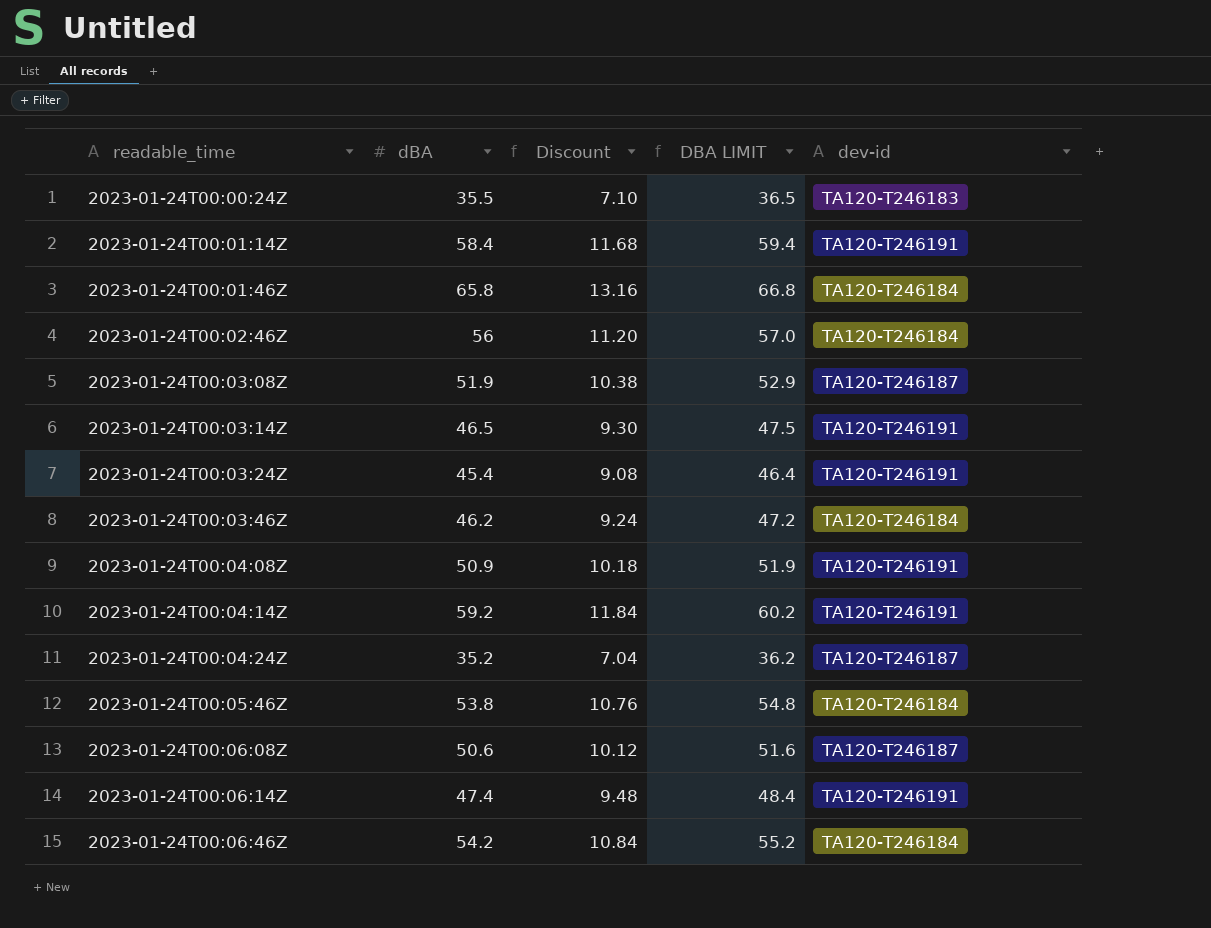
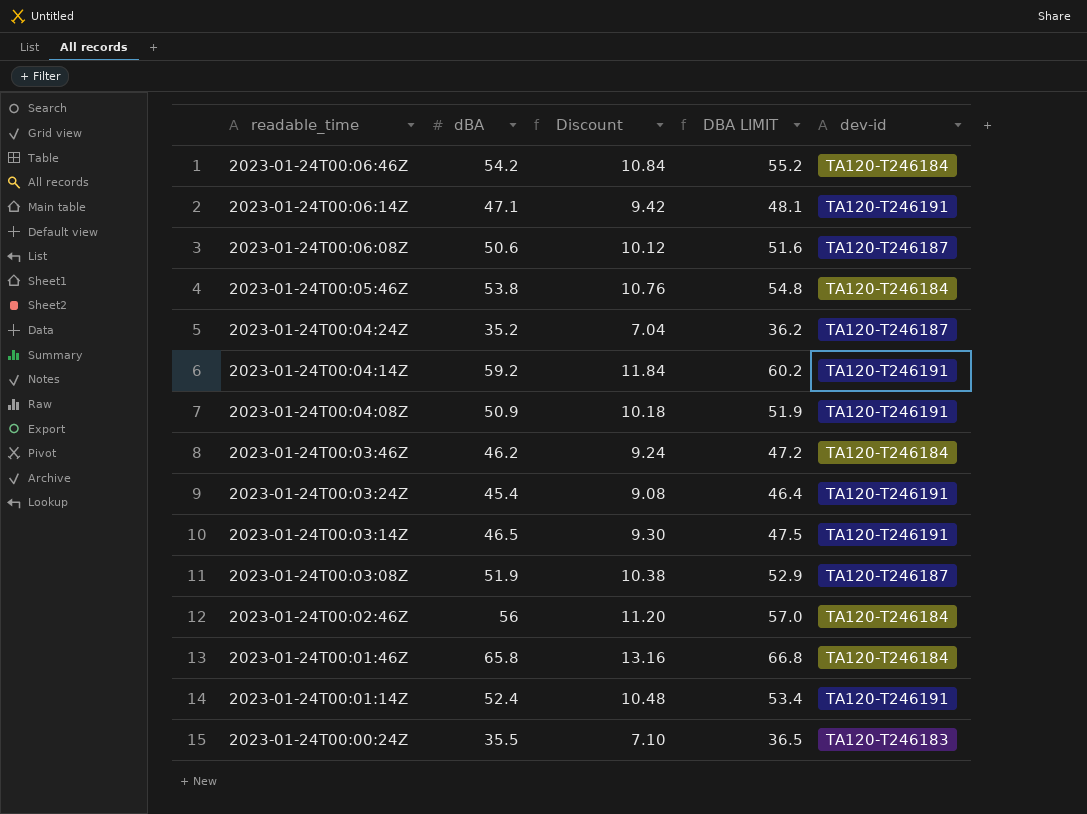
row order: readable_time ascending -> readable_time descending
2023-01-24T00:06:14Z | dBA: 47.4 -> 47.1
2023-01-24T00:06:14Z | Discount: 9.48 -> 9.42
2023-01-24T00:06:14Z | DBA LIMIT: 48.4 -> 48.1
2023-01-24T00:01:14Z | dBA: 58.4 -> 52.4
2023-01-24T00:01:14Z | Discount: 11.68 -> 10.48
2023-01-24T00:01:14Z | DBA LIMIT: 59.4 -> 53.4

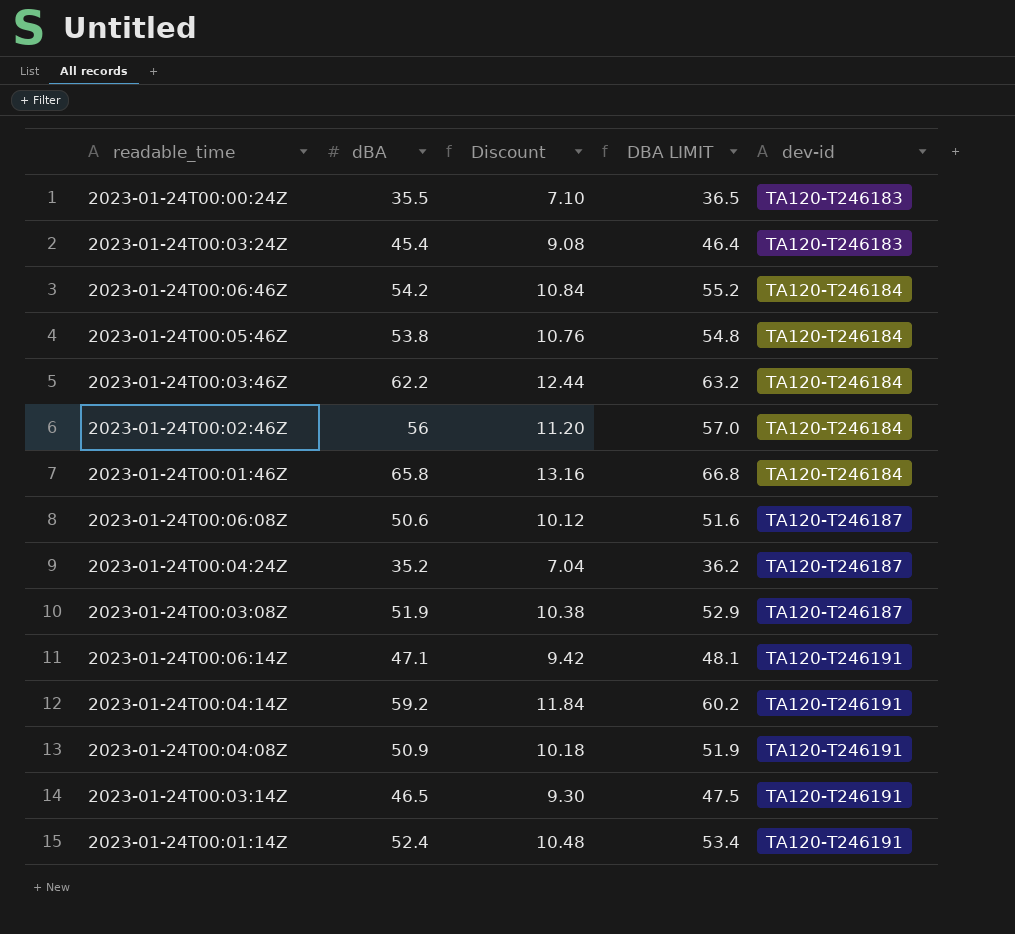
row order: readable_time descending -> dev-id ascending
2023-01-24T00:03:24Z | dev-id: TA120-T246191 -> TA120-T246183
2023-01-24T00:03:46Z | dBA: 46.2 -> 62.2
2023-01-24T00:03:46Z | Discount: 9.24 -> 12.44
2023-01-24T00:03:46Z | DBA LIMIT: 47.2 -> 63.2

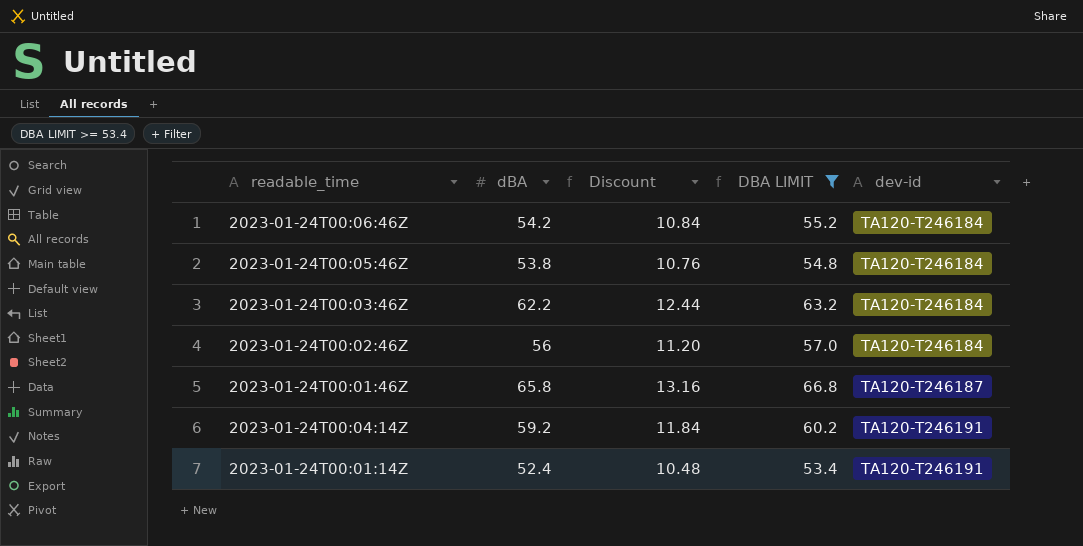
filter: none -> DBA LIMIT >= 53.4
2023-01-24T00:01:46Z | dev-id: TA120-T246184 -> TA120-T246187

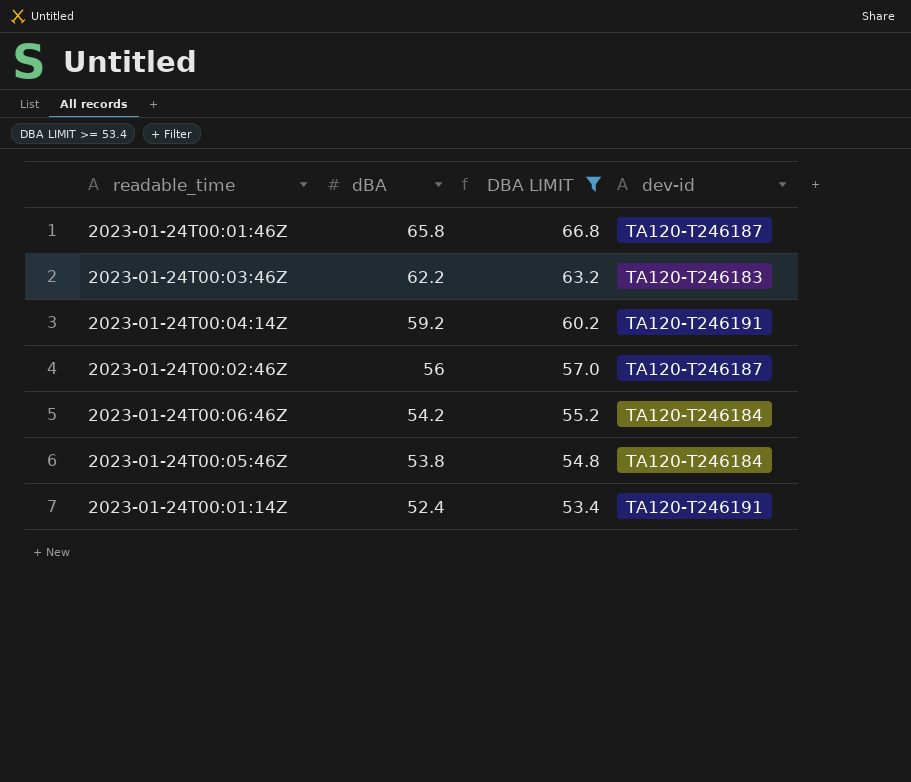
row order: dev-id ascending -> dBA descending
column Discount | formula: [dBA] * 0.2 -> none
2023-01-24T00:03:46Z | dev-id: TA120-T246184 -> TA120-T246183
2023-01-24T00:02:46Z | dev-id: TA120-T246184 -> TA120-T246187

